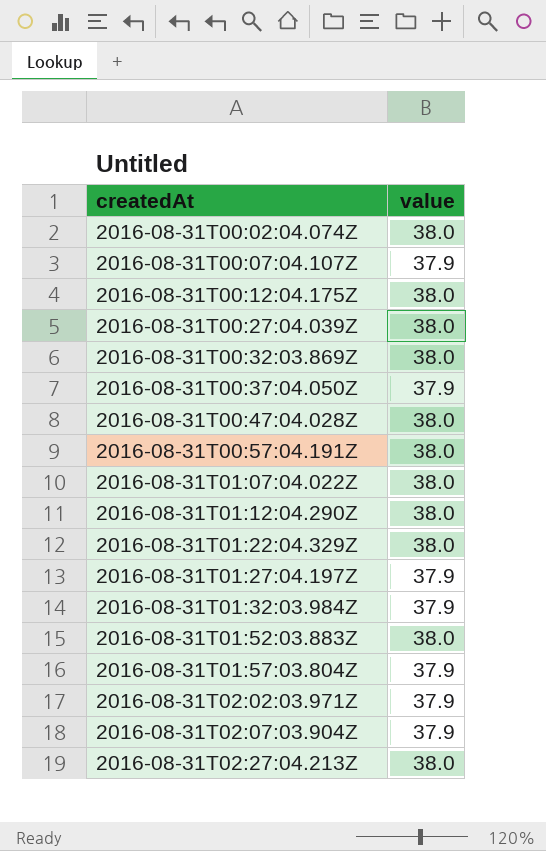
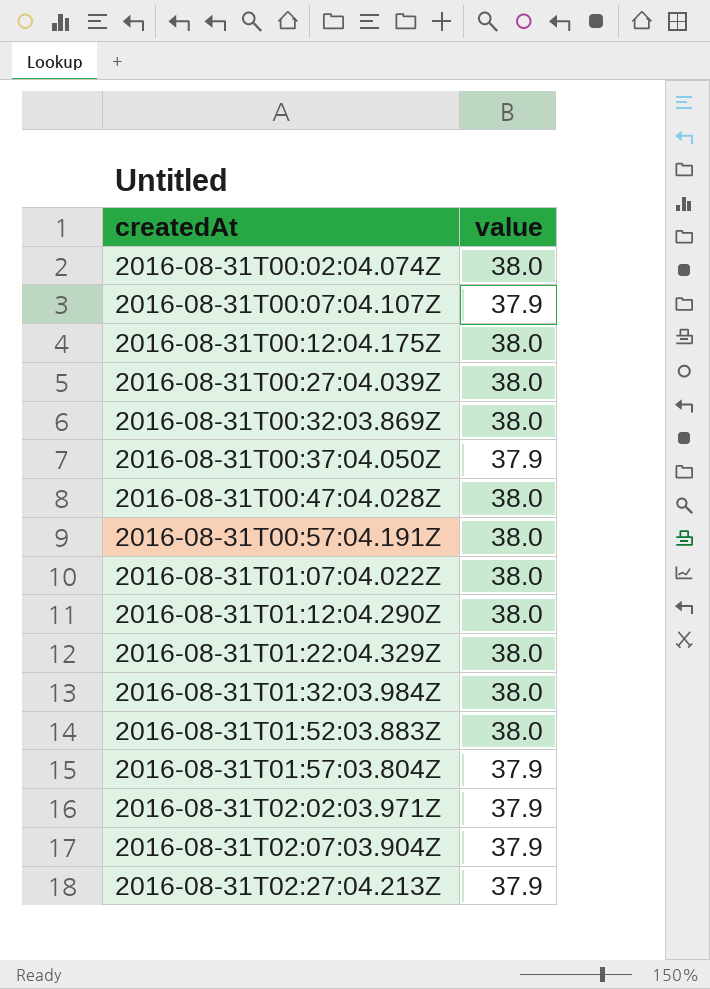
row 2016-08-31T01:27:04.197Z: 37.9 -> none
2016-08-31T01:32:03.984Z | value: 37.9 -> 38.0
2016-08-31T02:27:04.213Z | value: 38.0 -> 37.9

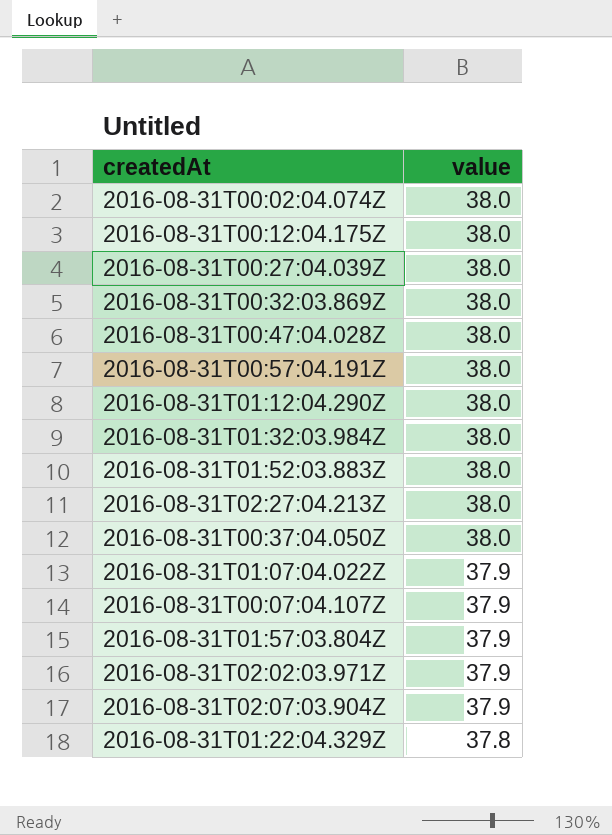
row order: createdAt ascending -> value descending
2016-08-31T02:27:04.213Z | value: 37.9 -> 38.0
2016-08-31T00:37:04.050Z | value: 37.9 -> 38.0
2016-08-31T01:07:04.022Z | value: 38.0 -> 37.9
2016-08-31T01:22:04.329Z | value: 38.0 -> 37.8

